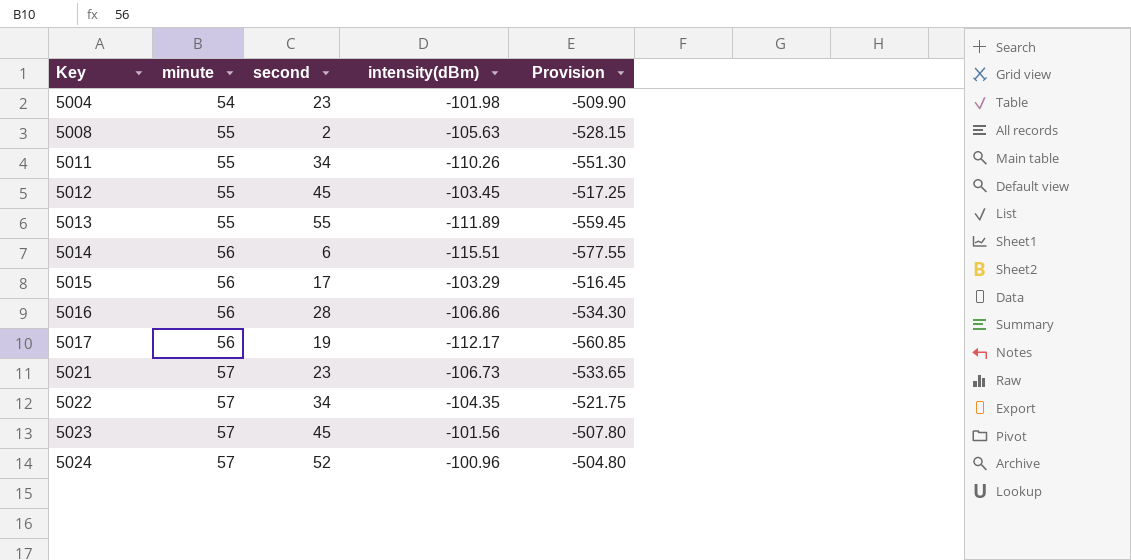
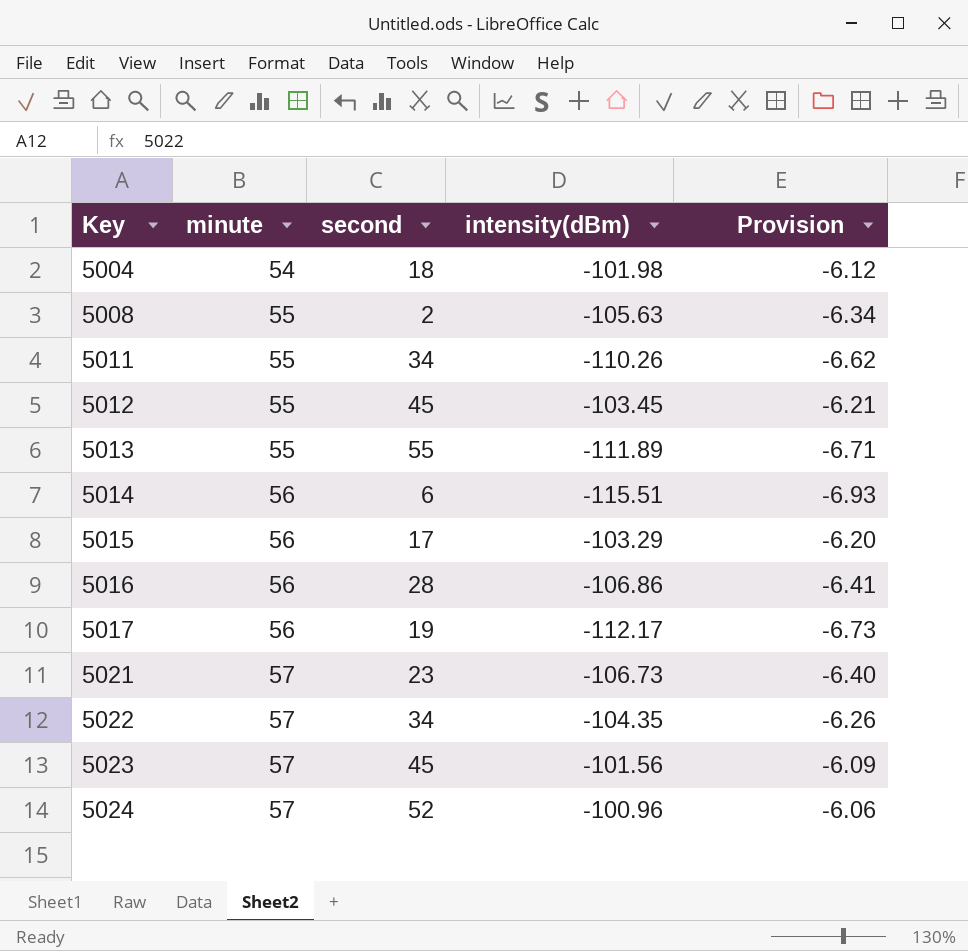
column Provision | formula: [intensity(dBm)] * 5 -> [intensity(dBm)] * 0.06
5004 | second: 23 -> 18

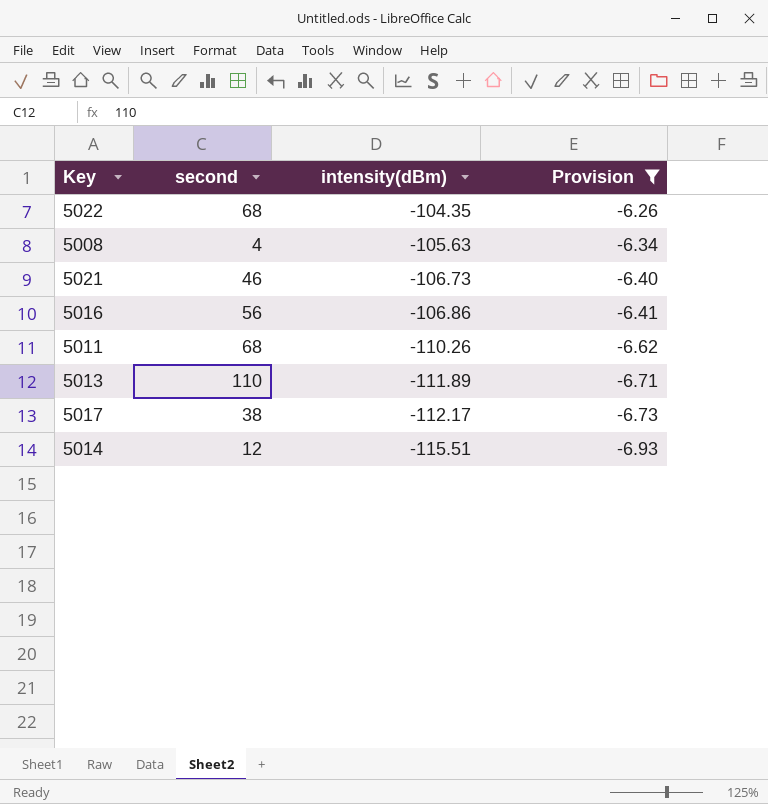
filter: none -> Provision <= -6.26
row order: Key ascending -> intensity(dBm) descending
column minute | position: 2 -> none
5022 | second: 34 -> 68
5008 | second: 2 -> 4
5021 | second: 23 -> 46
5016 | second: 28 -> 56
5011 | second: 34 -> 68
5013 | second: 55 -> 110
5017 | second: 19 -> 38
5014 | second: 6 -> 12

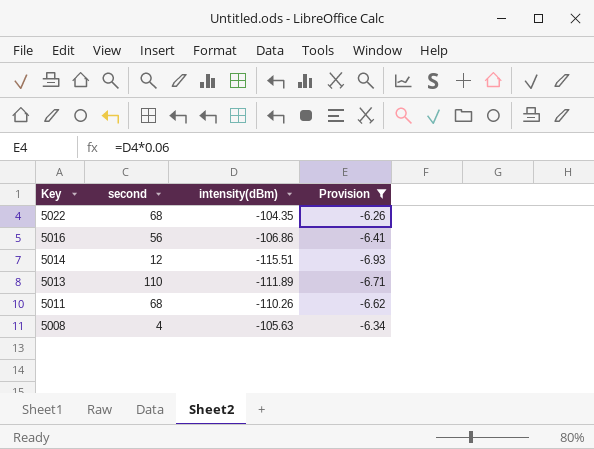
row order: intensity(dBm) descending -> Key descending
row 5021: 46 | -106.73 | -6.40 -> none
row 5017: 38 | -112.17 | -6.73 -> none

